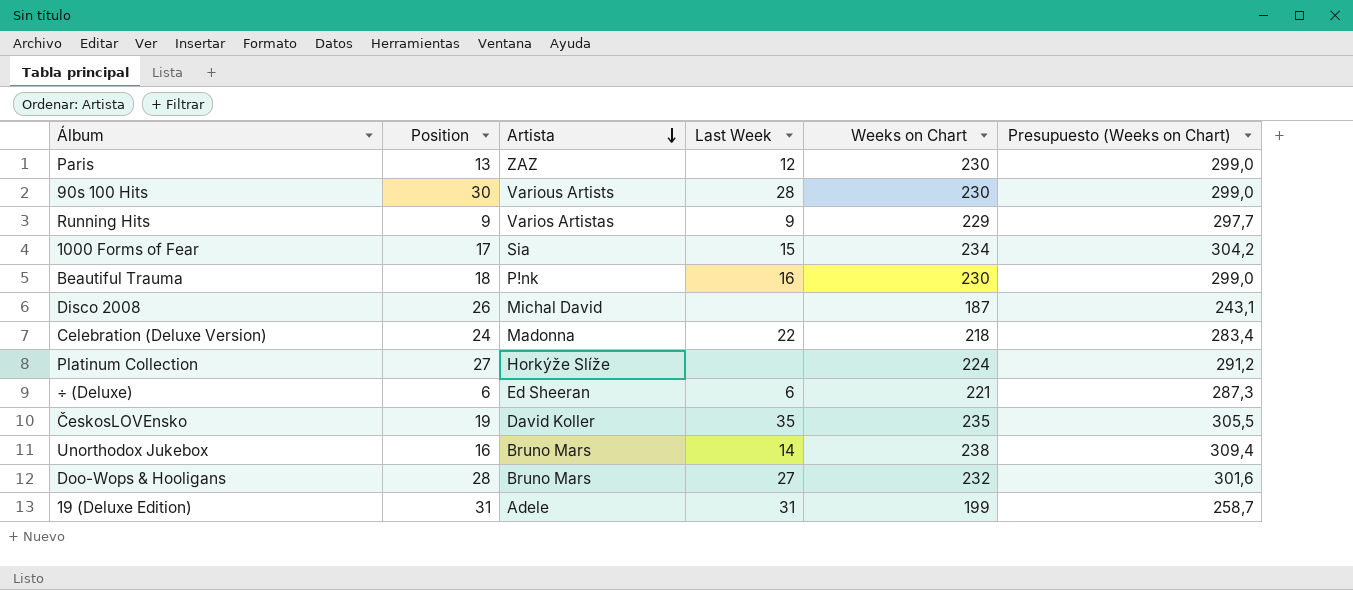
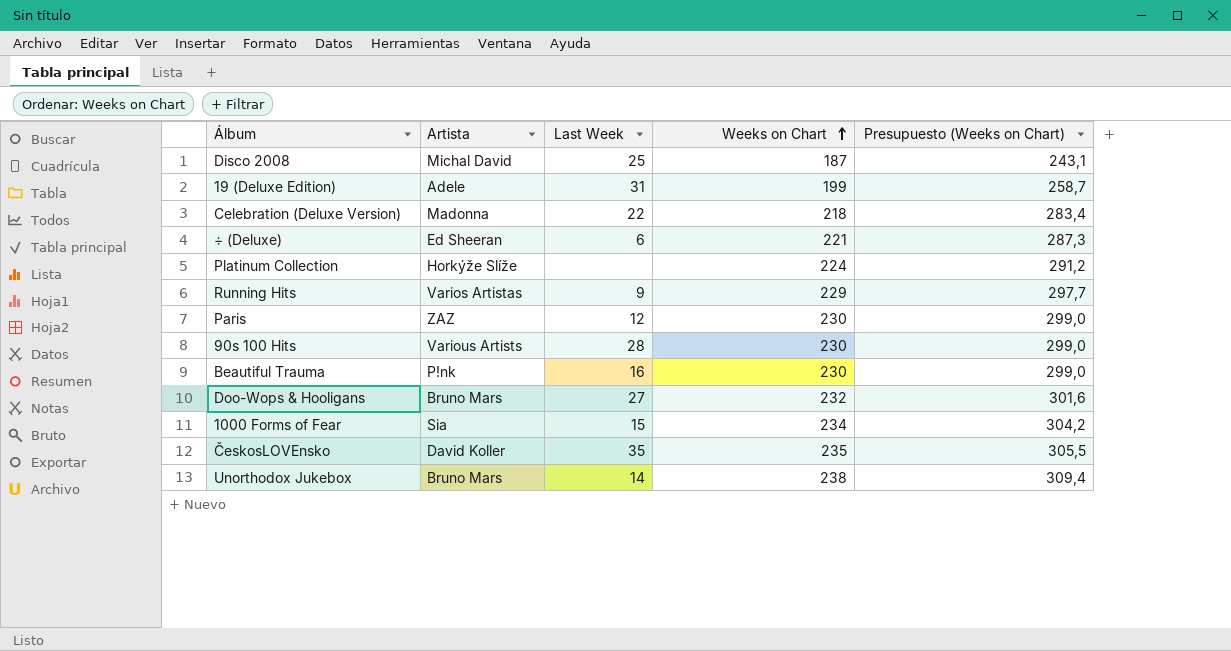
row order: Artista descending -> Weeks on Chart ascending
column Position | position: 2 -> none
Disco 2008 | Last Week: none -> 25

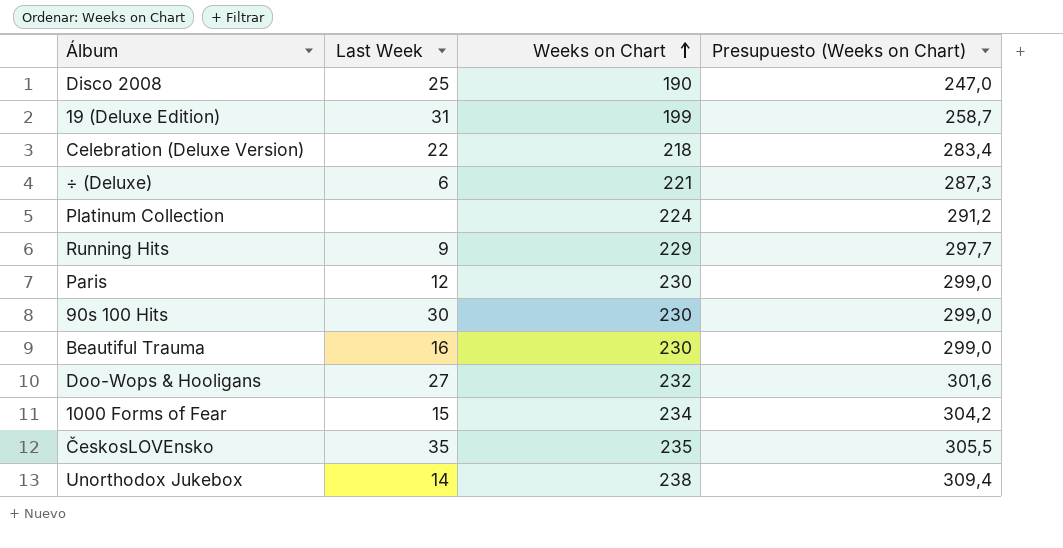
column Artista | position: 2 -> none
Disco 2008 | Weeks on Chart: 187 -> 190
Disco 2008 | Presupuesto (Weeks on Chart): 243,1 -> 247,0
90s 100 Hits | Last Week: 28 -> 30

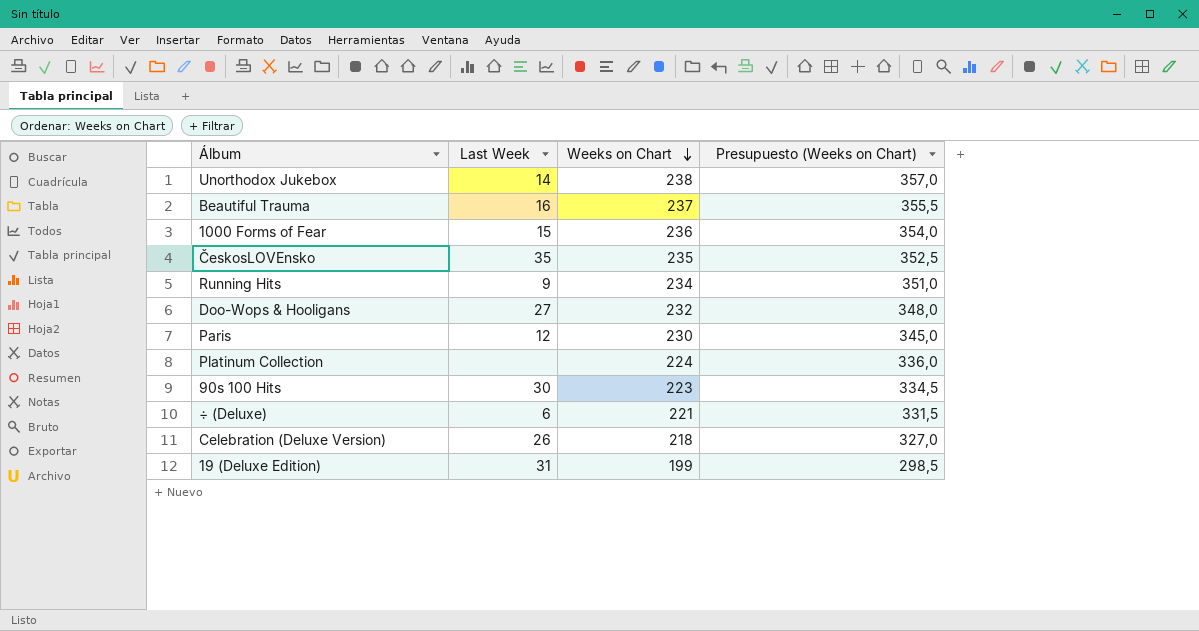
row order: Weeks on Chart ascending -> Weeks on Chart descending
column Presupuesto (Weeks on Chart) | formula: [Weeks on Chart] * 1,3 -> [Weeks on Chart] * 1,5
row Disco 2008: 25 | 190 | 247,0 -> none
Beautiful Trauma | Weeks on Chart: 230 -> 237
1000 Forms of Fear | Weeks on Chart: 234 -> 236
Running Hits | Weeks on Chart: 229 -> 234
90s 100 Hits | Weeks on Chart: 230 -> 223
Celebration (Deluxe Version) | Last Week: 22 -> 26

